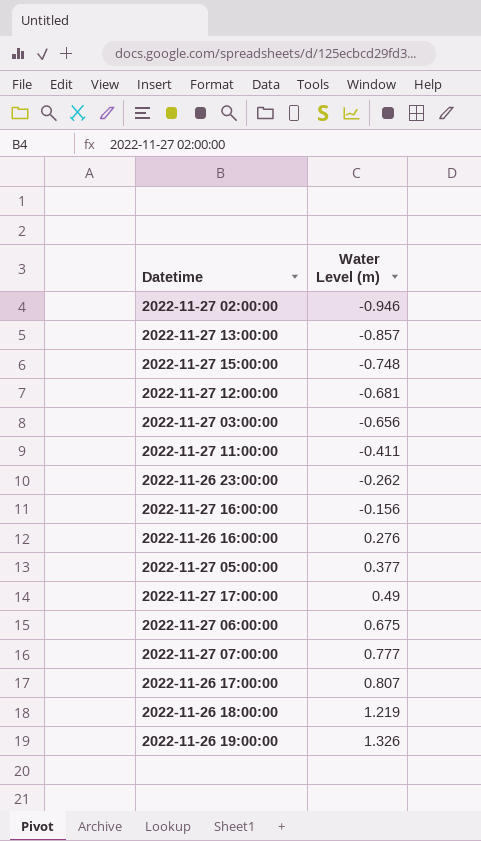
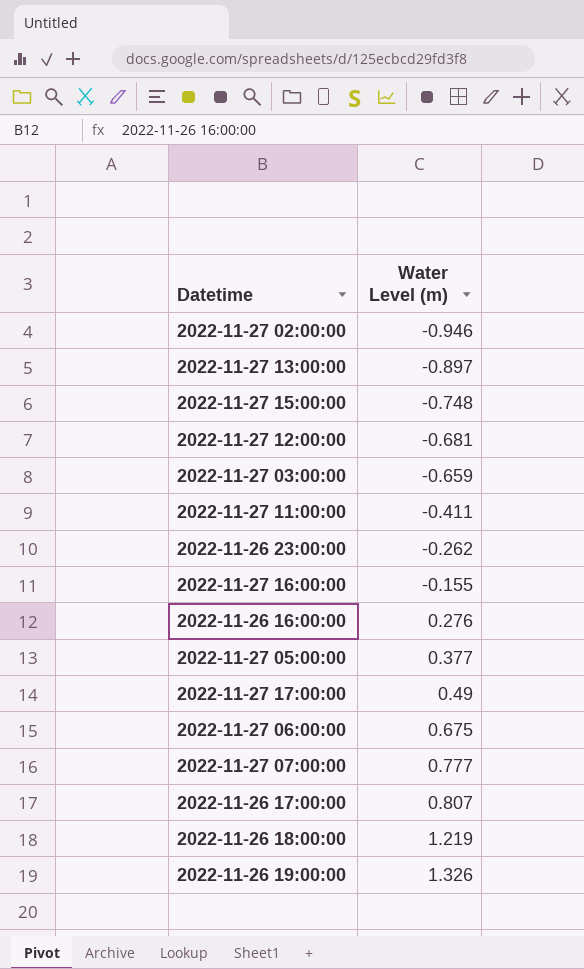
2022-11-27 13:00:00 | Water Level (m): -0.857 -> -0.897
2022-11-27 03:00:00 | Water Level (m): -0.656 -> -0.659
2022-11-27 16:00:00 | Water Level (m): -0.156 -> -0.155

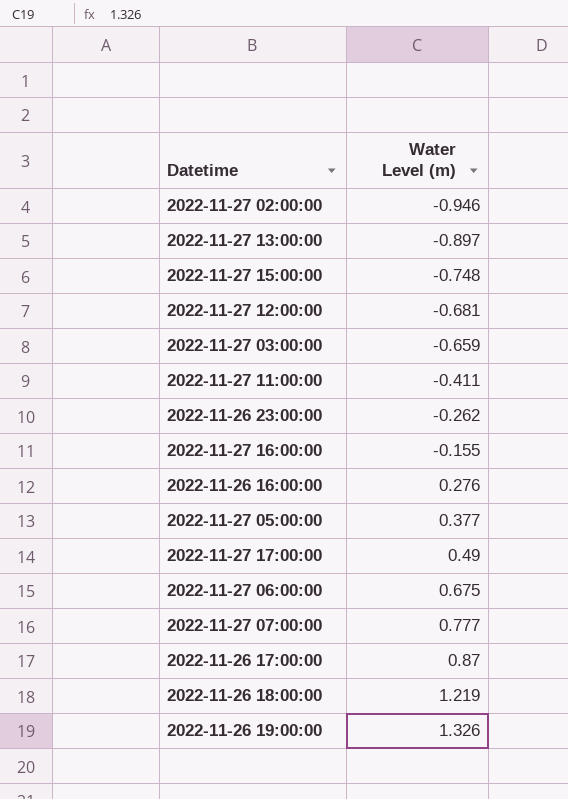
2022-11-26 17:00:00 | Water Level (m): 0.807 -> 0.87

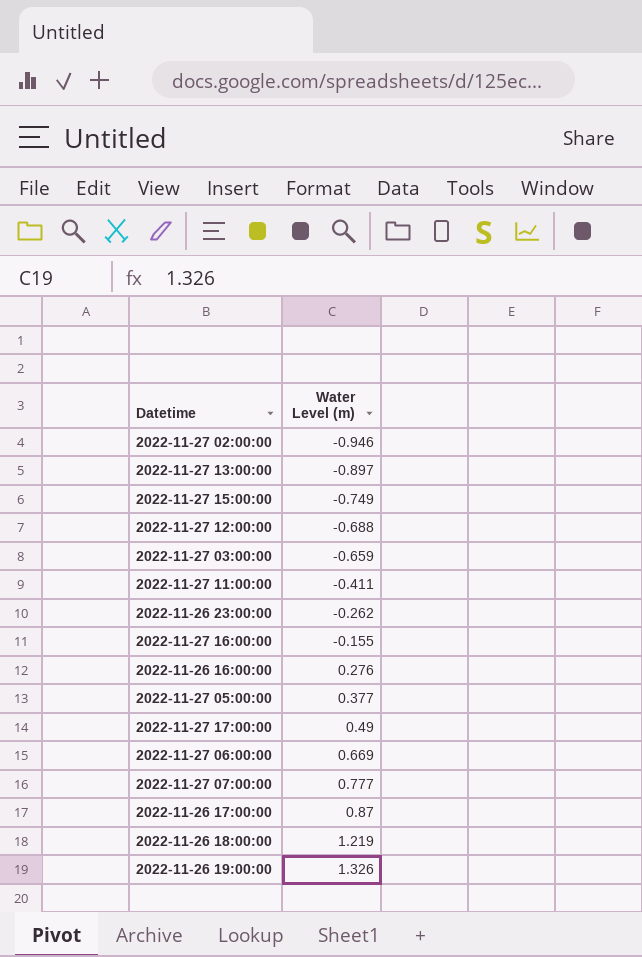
2022-11-27 15:00:00 | Water Level (m): -0.748 -> -0.749
2022-11-27 12:00:00 | Water Level (m): -0.681 -> -0.688
2022-11-27 06:00:00 | Water Level (m): 0.675 -> 0.669

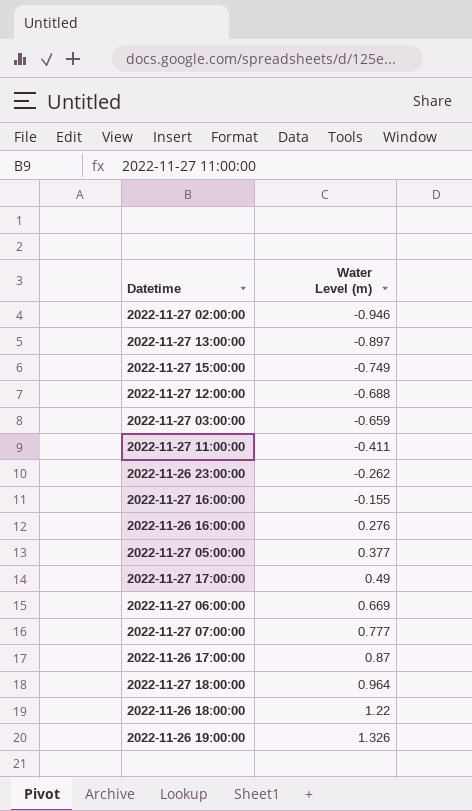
row 2022-11-27 18:00:00: none -> 0.964
2022-11-26 18:00:00 | Water Level (m): 1.219 -> 1.22

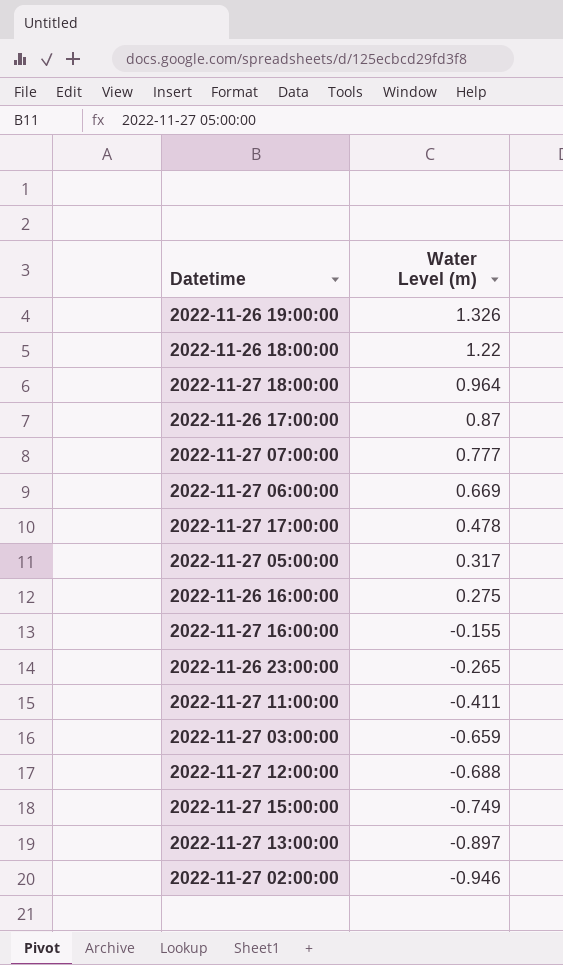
row order: Water Level (m) ascending -> Water Level (m) descending
2022-11-27 17:00:00 | Water Level (m): 0.49 -> 0.478
2022-11-27 05:00:00 | Water Level (m): 0.377 -> 0.317
2022-11-26 16:00:00 | Water Level (m): 0.276 -> 0.275
2022-11-26 23:00:00 | Water Level (m): -0.262 -> -0.265

